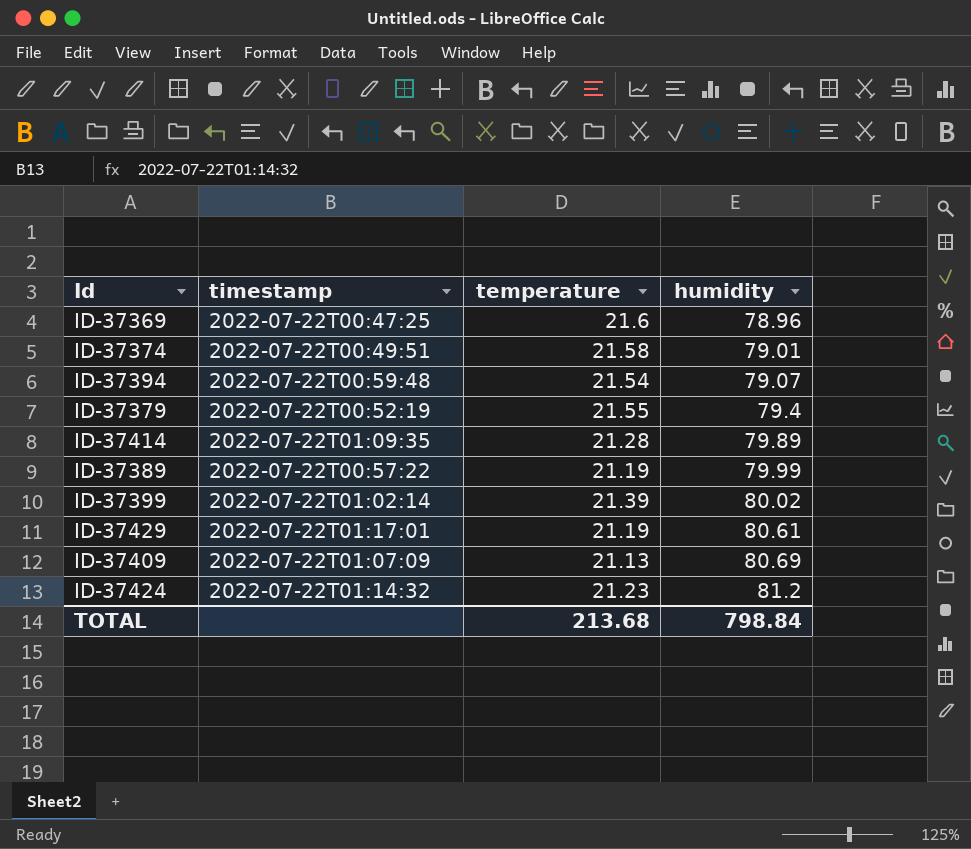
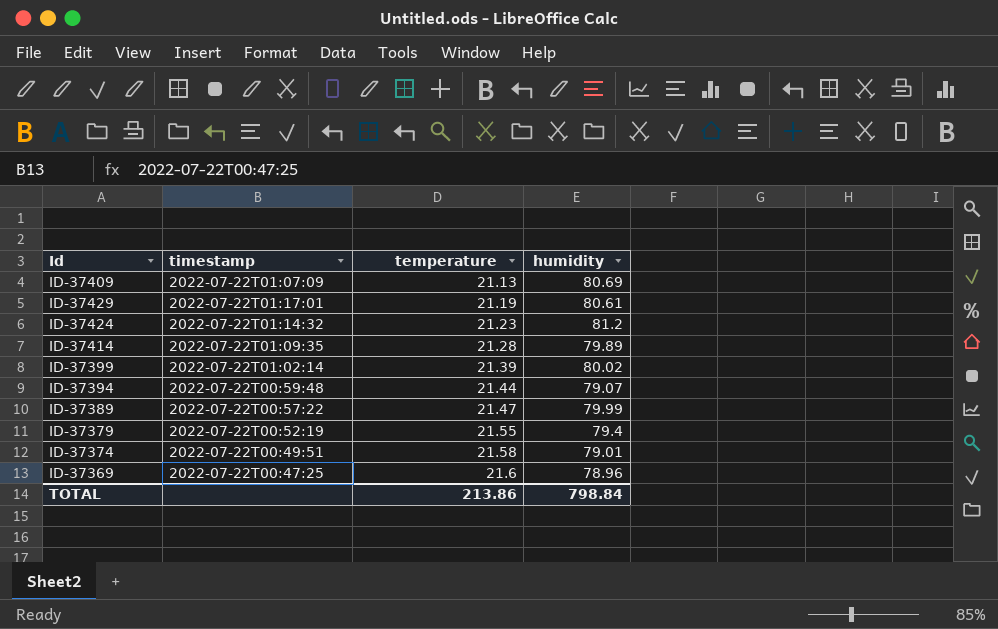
row order: humidity ascending -> temperature ascending
ID-37394 | temperature: 21.54 -> 21.44
ID-37389 | temperature: 21.19 -> 21.47
TOTAL | temperature: 213.68 -> 213.86

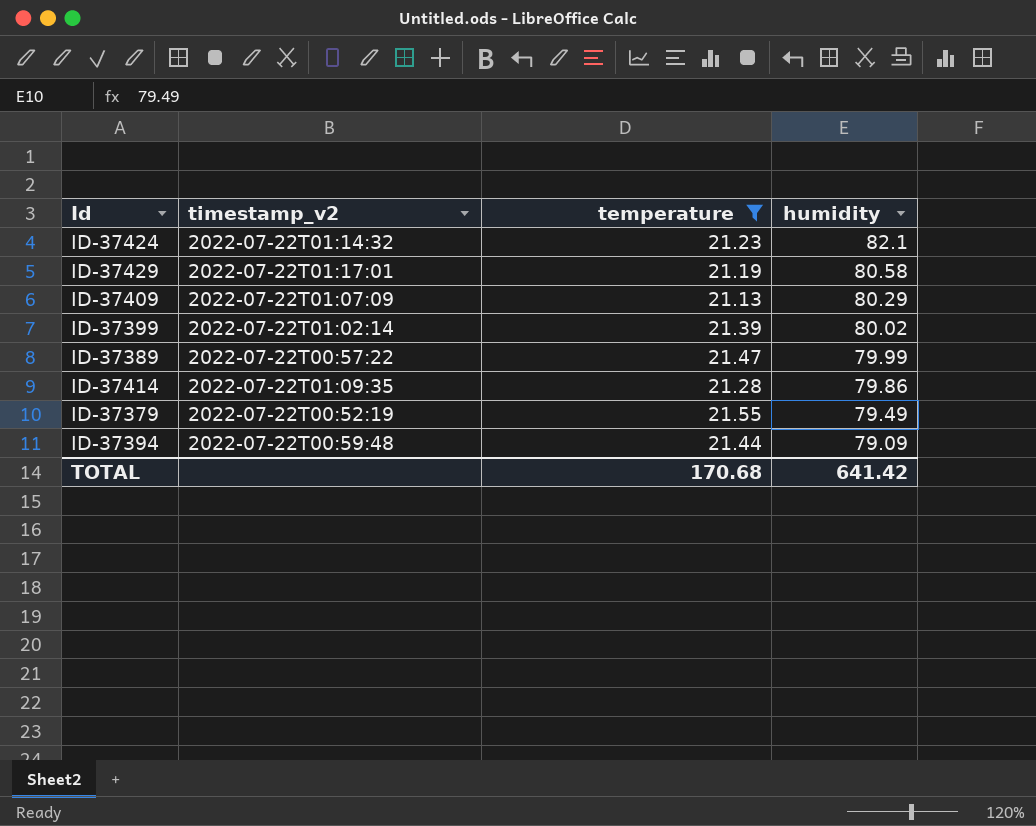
filter: none -> temperature <= 21.55
row order: temperature ascending -> humidity descending
column name: timestamp -> timestamp_v2
ID-37424 | humidity: 81.2 -> 82.1
ID-37429 | humidity: 80.61 -> 80.58
ID-37409 | humidity: 80.69 -> 80.29
ID-37414 | humidity: 79.89 -> 79.86
ID-37379 | humidity: 79.4 -> 79.49
ID-37394 | humidity: 79.07 -> 79.09
TOTAL | temperature: 213.86 -> 170.68
TOTAL | humidity: 798.84 -> 641.42

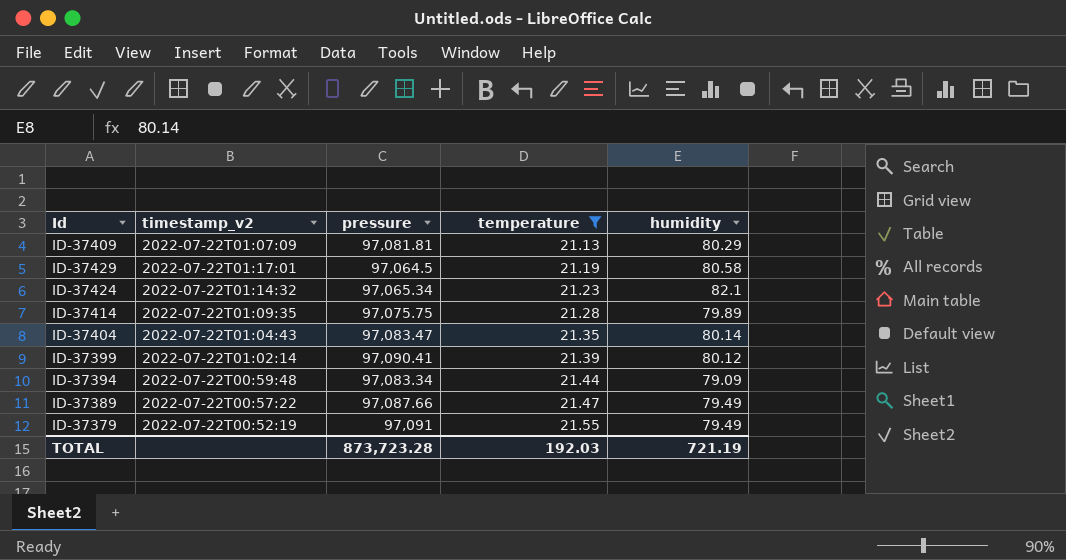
row order: humidity descending -> temperature ascending
column pressure | position: none -> 3
ID-37414 | humidity: 79.86 -> 79.89
row ID-37404: none -> 2022-07-22T01:04:43 | 97,083.47 | 21.35 | 80.14
ID-37399 | humidity: 80.02 -> 80.12
ID-37389 | humidity: 79.99 -> 79.49
TOTAL | temperature: 170.68 -> 192.03
TOTAL | humidity: 641.42 -> 721.19

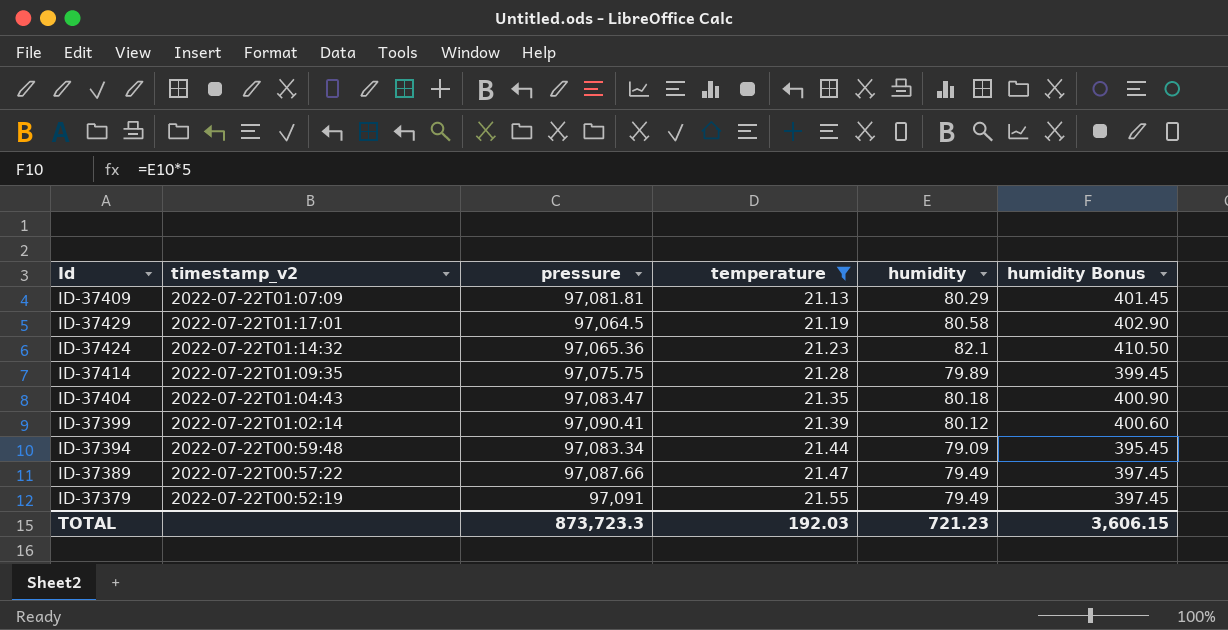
column humidity Bonus | formula: none -> [humidity] * 5
ID-37424 | pressure: 97,065.34 -> 97,065.36
ID-37404 | humidity: 80.14 -> 80.18
TOTAL | pressure: 873,723.28 -> 873,723.3
TOTAL | humidity: 721.19 -> 721.23

